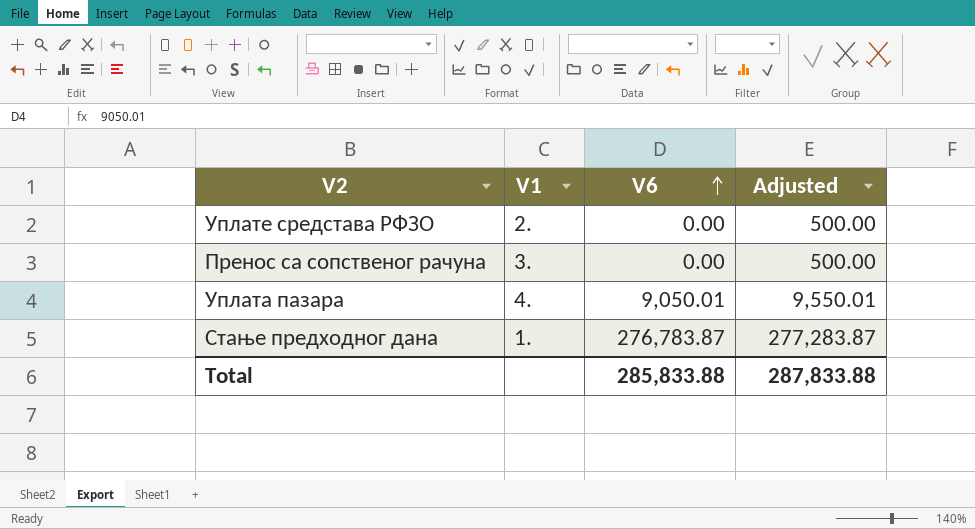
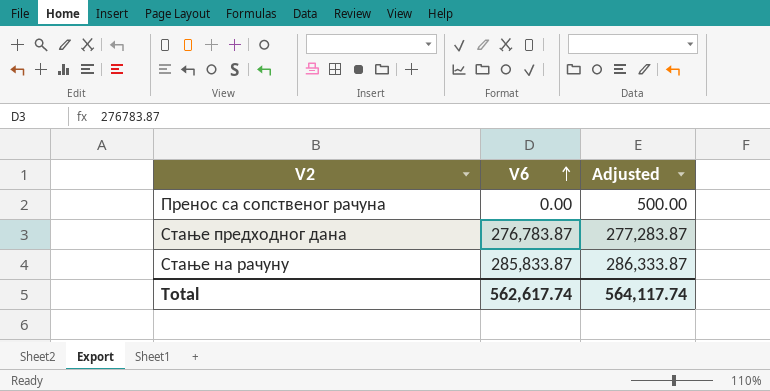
column V1 | position: 2 -> none
row Уплате средстава РФЗО: 2. | 0.00 | 500.00 -> none
row Уплата пазара: 4. | 9,050.01 | 9,550.01 -> none
row Стање на рачуну: none -> 285,833.87 | 286,333.87
Total | V6: 285,833.88 -> 562,617.74
Total | Adjusted: 287,833.88 -> 564,117.74

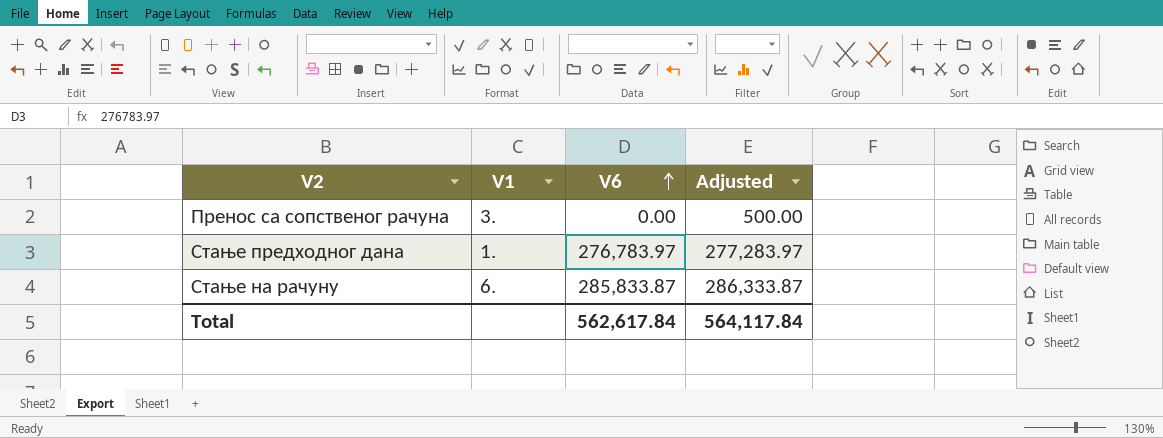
column V1 | position: none -> 2
Стање предходног дана | V6: 276,783.87 -> 276,783.97
Стање предходног дана | Adjusted: 277,283.87 -> 277,283.97
Total | V6: 562,617.74 -> 562,617.84
Total | Adjusted: 564,117.74 -> 564,117.84

